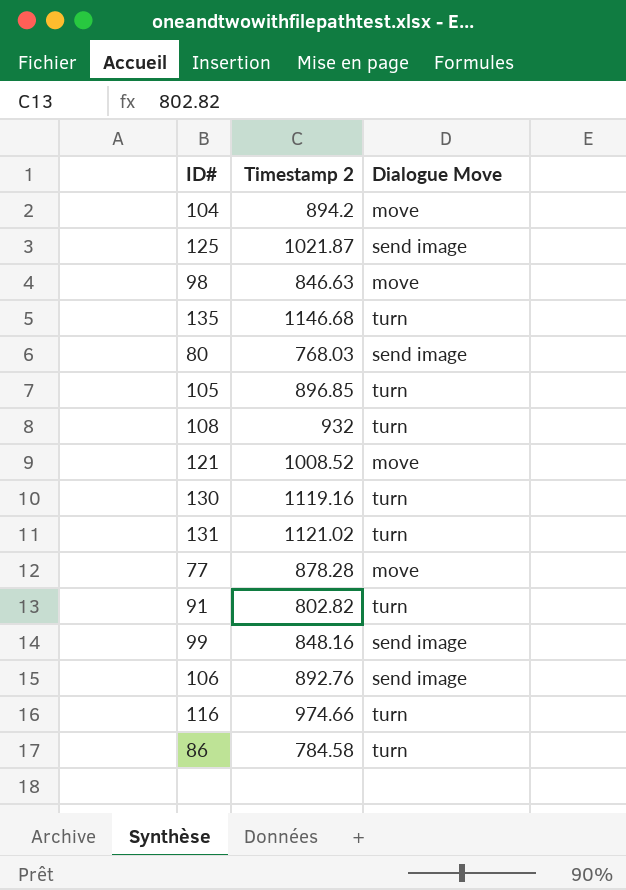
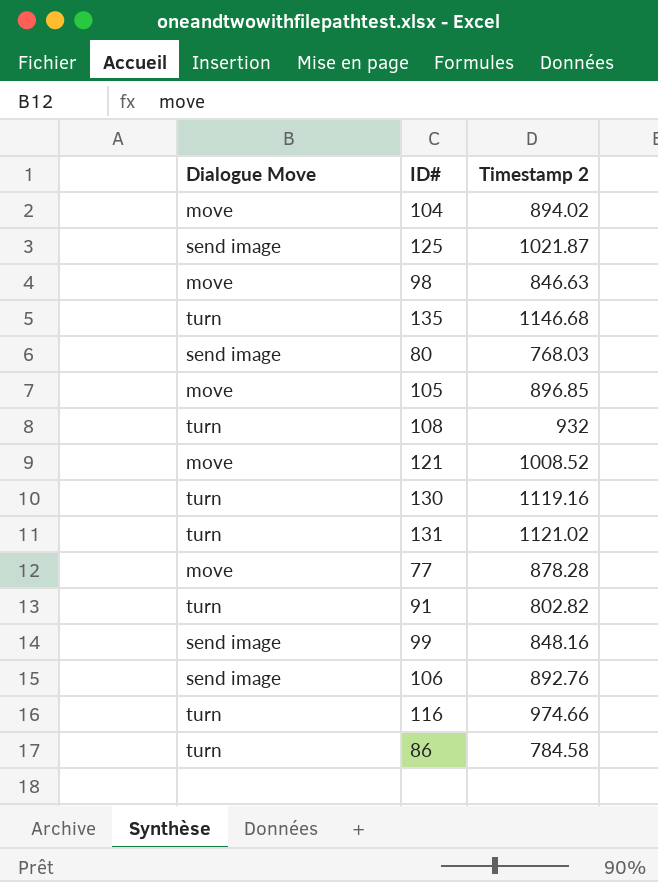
column Dialogue Move | position: 3 -> 1
104 | Timestamp 2: 894.2 -> 894.02
105 | Dialogue Move: turn -> move

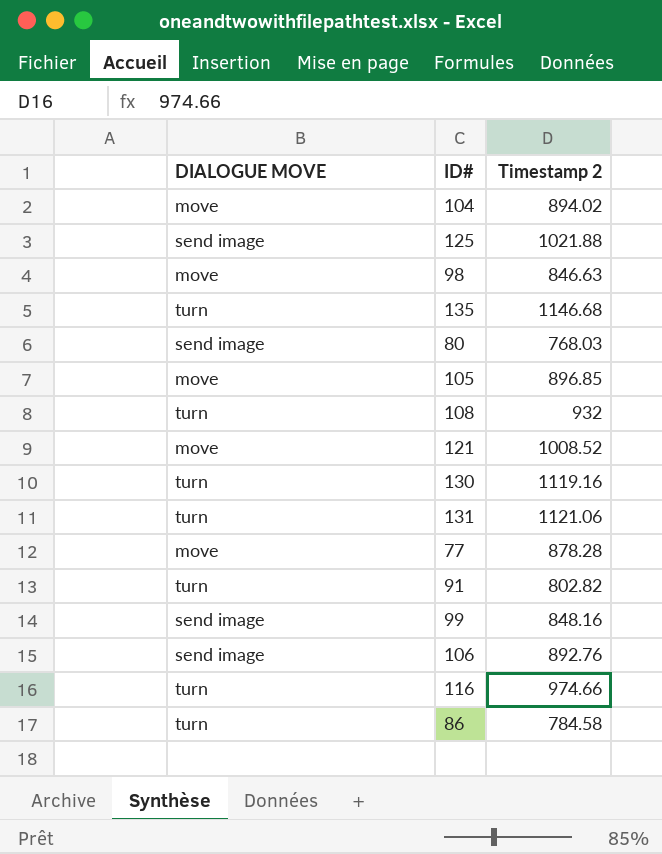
column name: Dialogue Move -> DIALOGUE MOVE
125 | Timestamp 2: 1021.87 -> 1021.88
131 | Timestamp 2: 1121.02 -> 1121.06

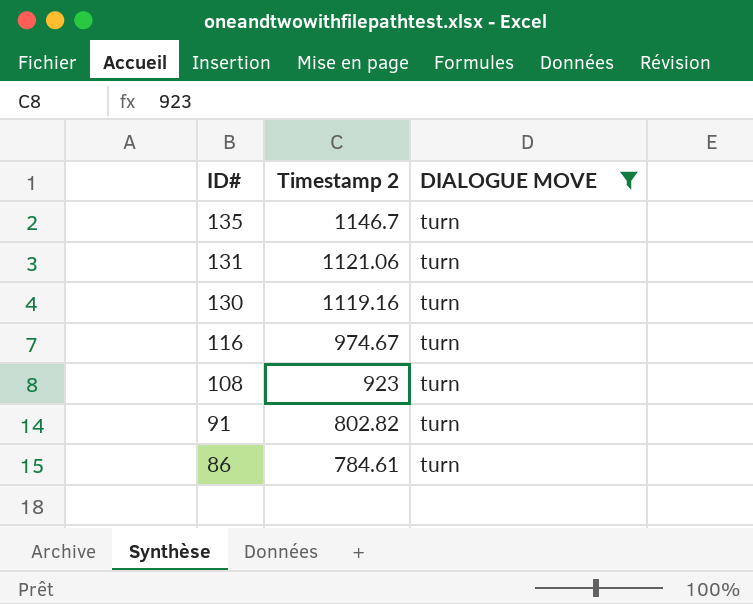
filter: none -> DIALOGUE MOVE = turn
row order: none -> ID# descending
column DIALOGUE MOVE | position: 1 -> 3
135 | Timestamp 2: 1146.68 -> 1146.7
116 | Timestamp 2: 974.66 -> 974.67
108 | Timestamp 2: 932 -> 923
86 | Timestamp 2: 784.58 -> 784.61

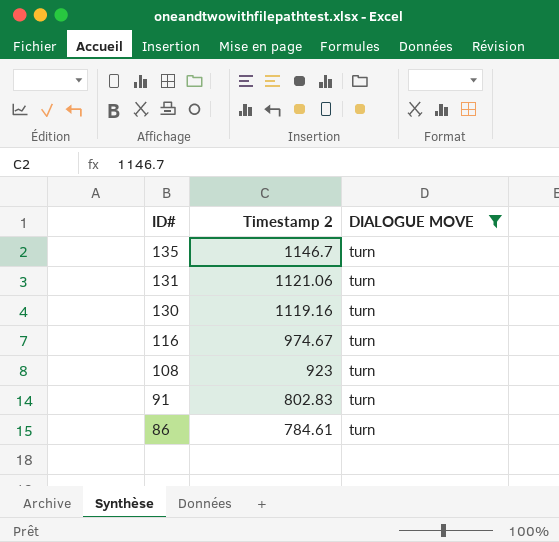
91 | Timestamp 2: 802.82 -> 802.83

